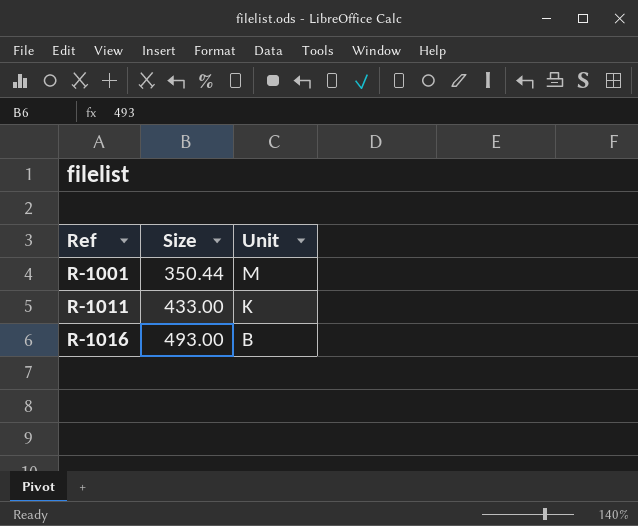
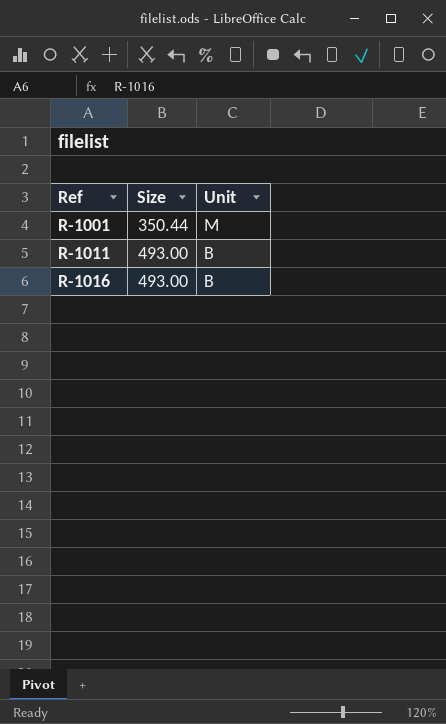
R-1011 | Size: 433.00 -> 493.00
R-1011 | Unit: K -> B

